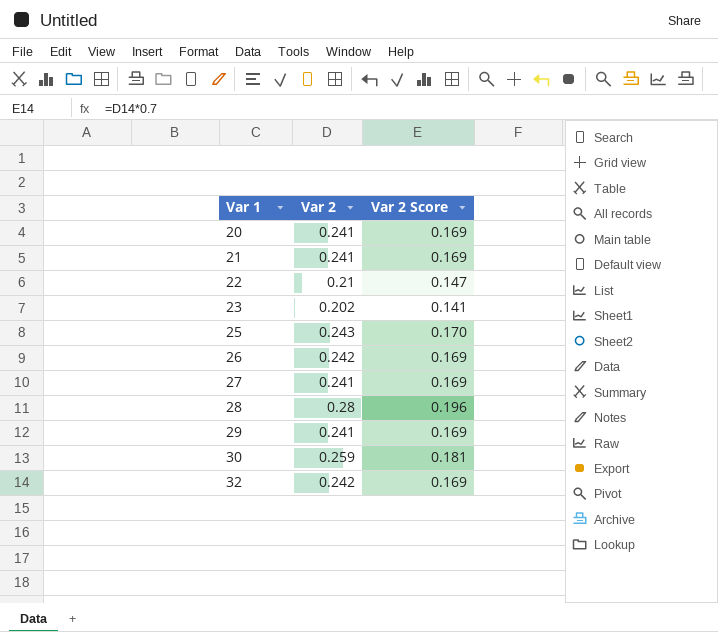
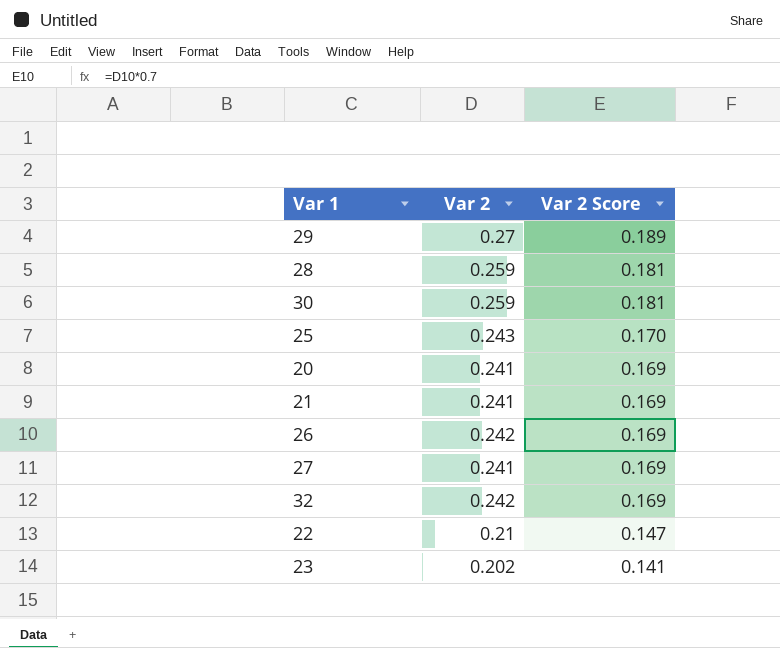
row order: Var 1 ascending -> Var 2 Score descending
29 | Var 2: 0.241 -> 0.27
29 | Var 2 Score: 0.169 -> 0.189
28 | Var 2: 0.28 -> 0.259
28 | Var 2 Score: 0.196 -> 0.181

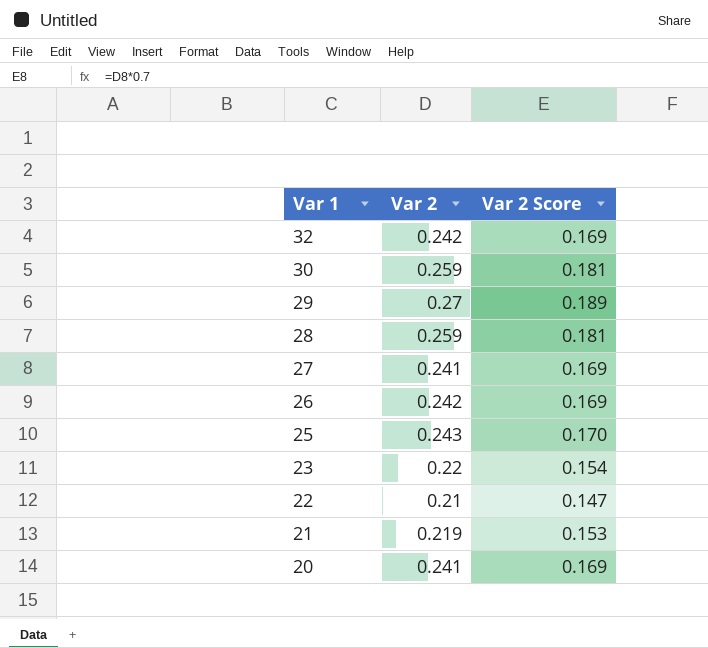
row order: Var 2 Score descending -> Var 1 descending
23 | Var 2: 0.202 -> 0.22
23 | Var 2 Score: 0.141 -> 0.154
21 | Var 2: 0.241 -> 0.219
21 | Var 2 Score: 0.169 -> 0.153

